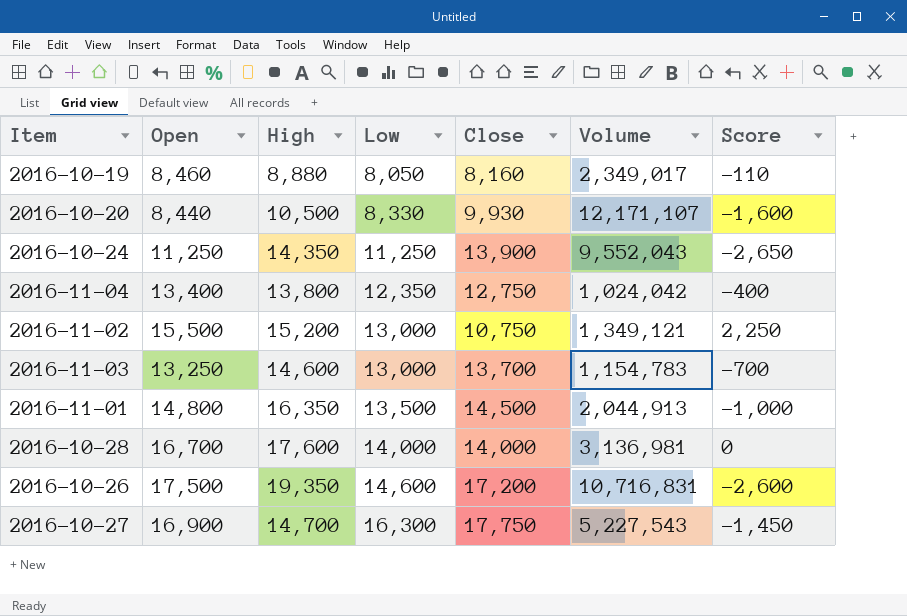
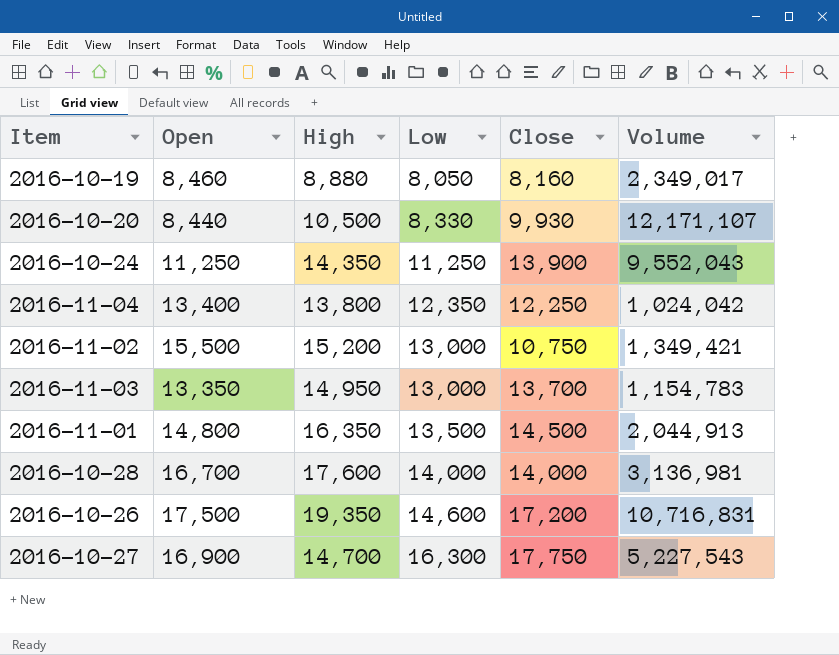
column Score | formula: [Low] - [Close] -> none
2016-11-04 | Close: 12,750 -> 12,250
2016-11-02 | Volume: 1,349,121 -> 1,349,421
2016-11-03 | Open: 13,250 -> 13,350
2016-11-03 | High: 14,600 -> 14,950

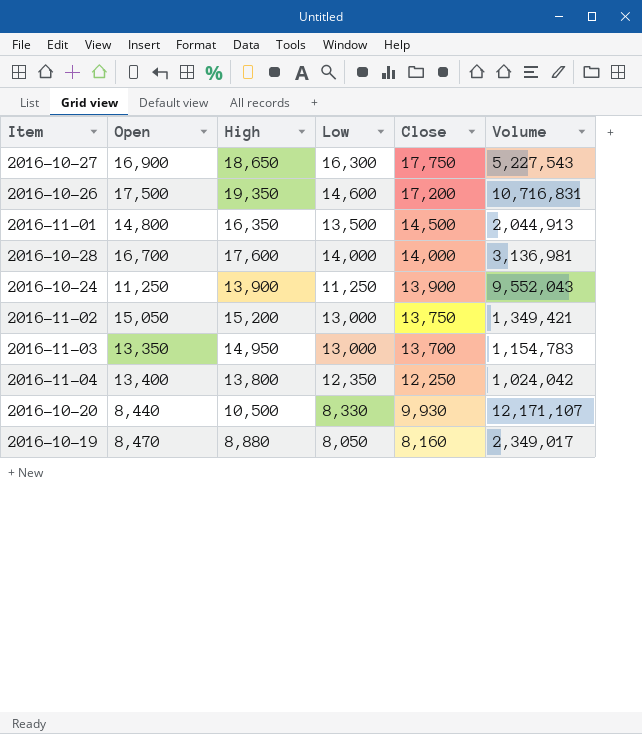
row order: Low ascending -> Close descending
2016-10-27 | High: 14,700 -> 18,650
2016-10-24 | High: 14,350 -> 13,900
2016-11-02 | Open: 15,500 -> 15,050
2016-11-02 | Close: 10,750 -> 13,750
2016-10-19 | Open: 8,460 -> 8,470

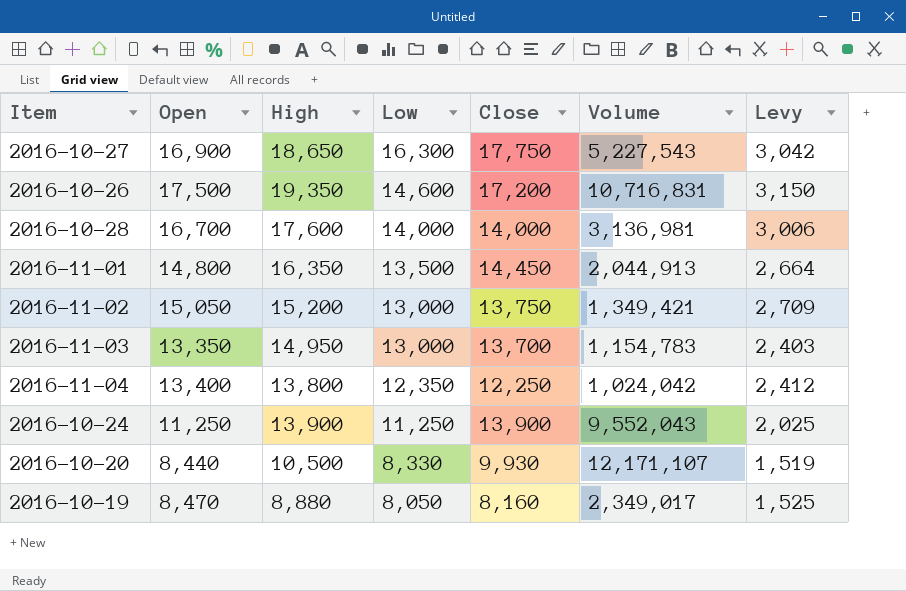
row order: Close descending -> Low descending
column Levy | formula: none -> [Open] * 0.18
2016-11-01 | Close: 14,500 -> 14,450

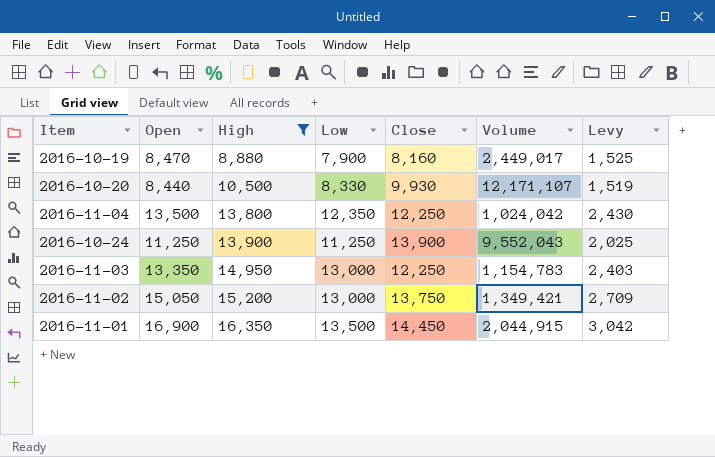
filter: none -> High <= 16,350
row order: Low descending -> High ascending
2016-10-19 | Low: 8,050 -> 7,900
2016-10-19 | Volume: 2,349,017 -> 2,449,017
2016-11-04 | Open: 13,400 -> 13,500
2016-11-04 | Levy: 2,412 -> 2,430
2016-11-03 | Close: 13,700 -> 12,250
2016-11-01 | Open: 14,800 -> 16,900
2016-11-01 | Volume: 2,044,913 -> 2,044,915
2016-11-01 | Levy: 2,664 -> 3,042

